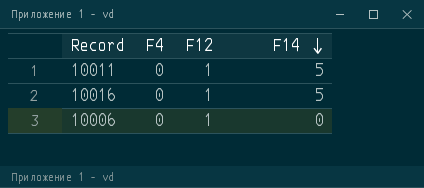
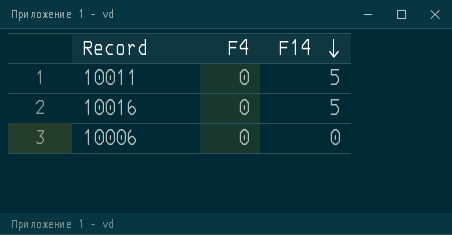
column F12 | position: 3 -> none

